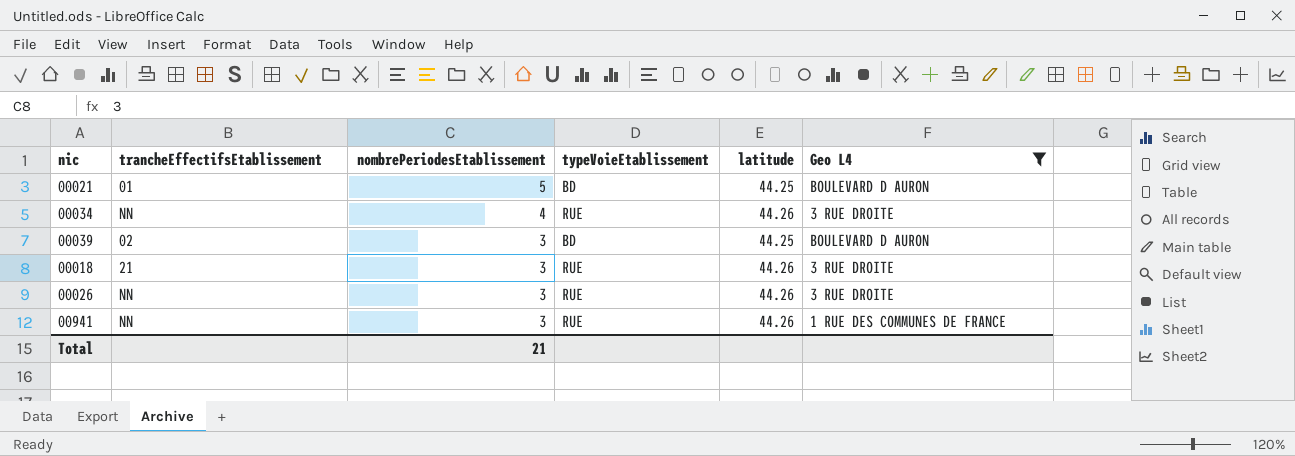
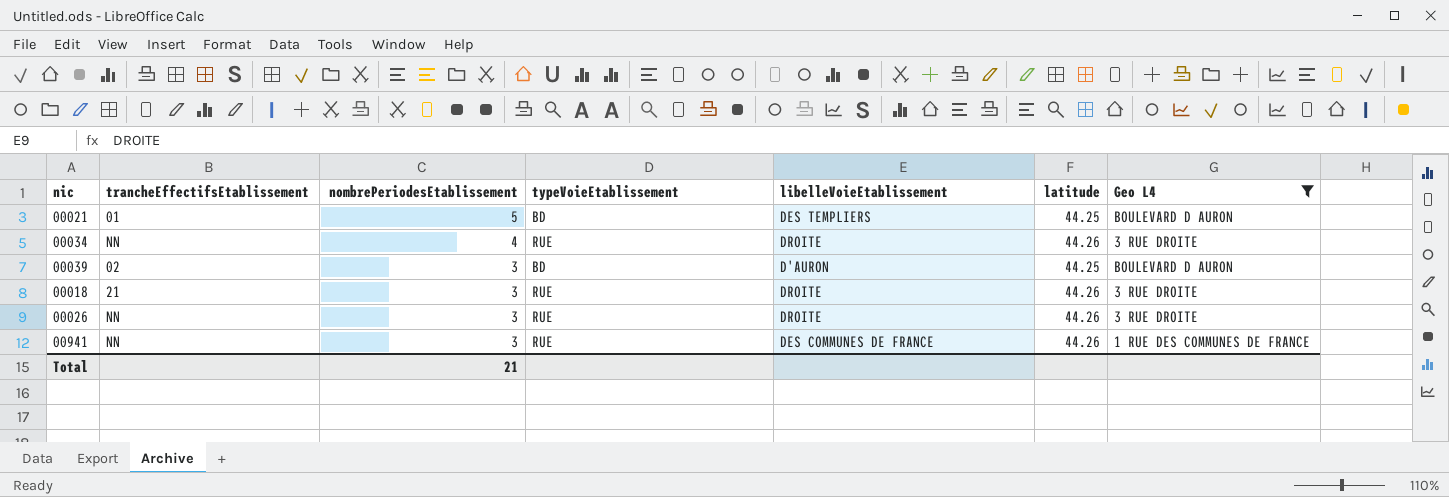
column libelleVoieEtablissement | position: none -> 5

